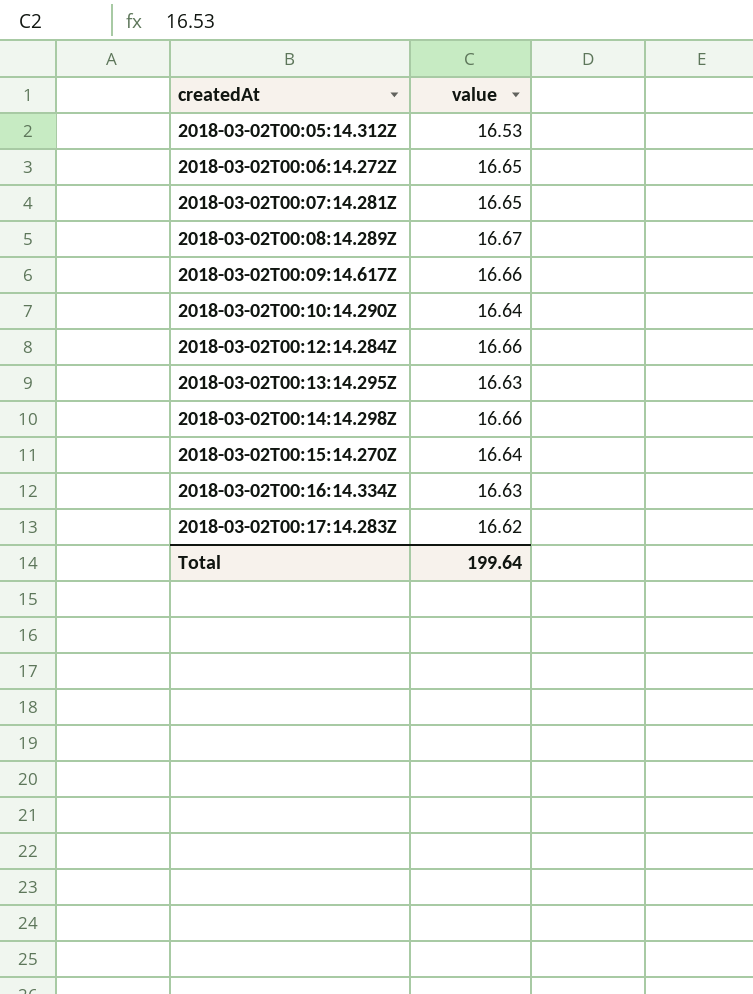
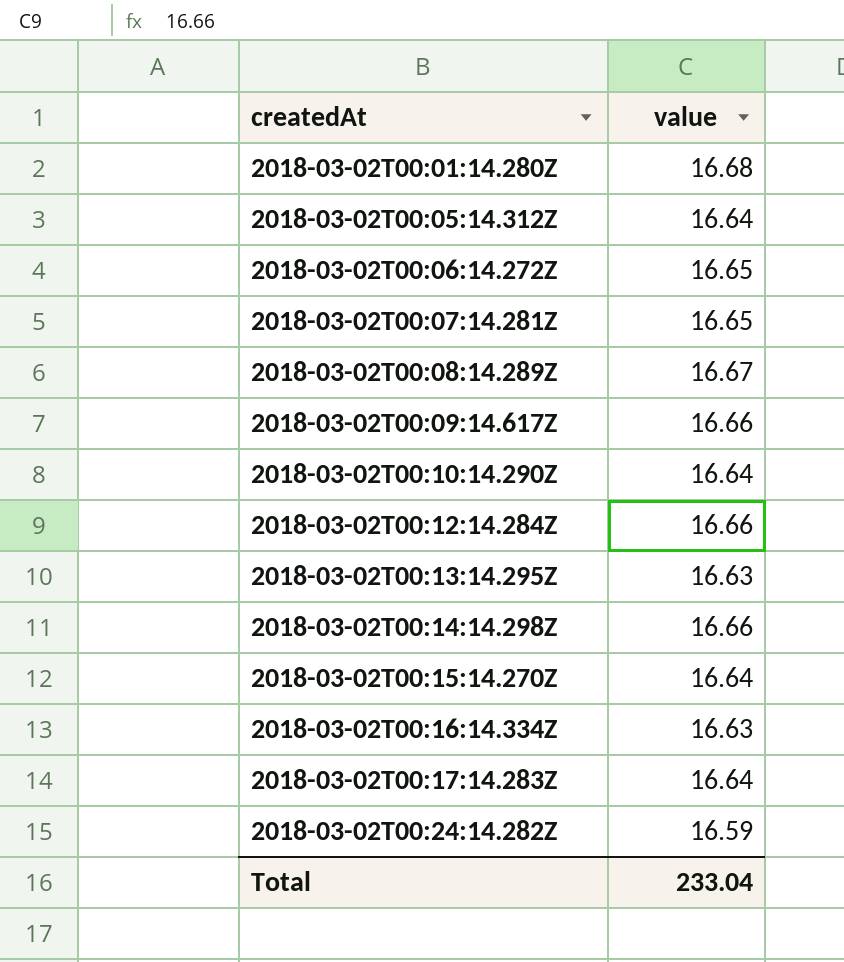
row 2018-03-02T00:01:14.280Z: none -> 16.68
2018-03-02T00:05:14.312Z | value: 16.53 -> 16.64
2018-03-02T00:17:14.283Z | value: 16.62 -> 16.64
row 2018-03-02T00:24:14.282Z: none -> 16.59
Total | value: 199.64 -> 233.04

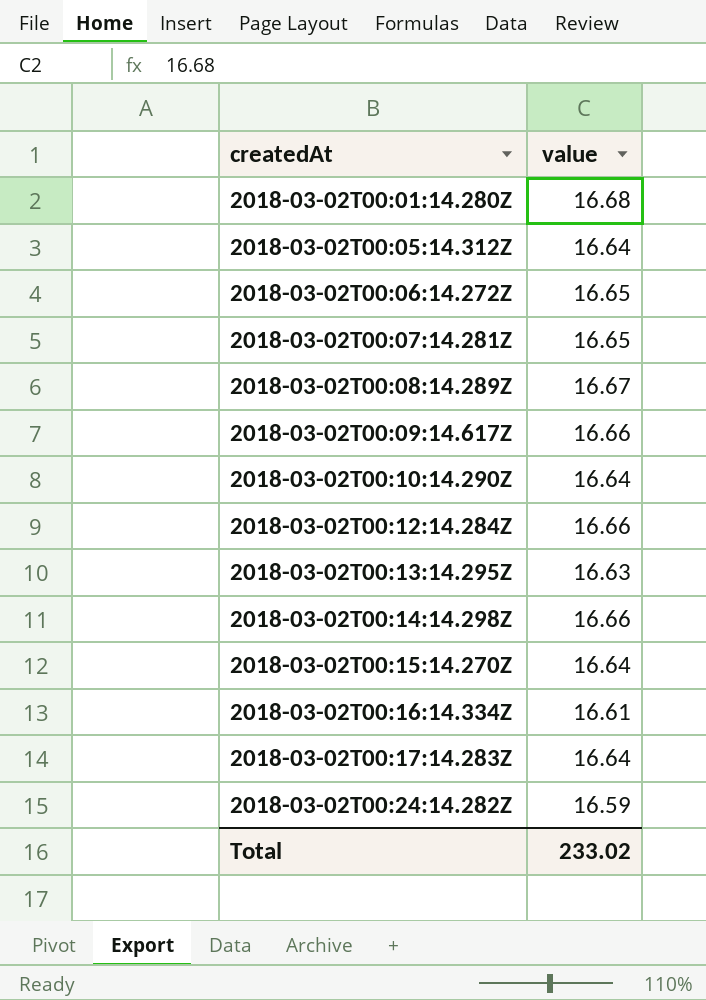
2018-03-02T00:16:14.334Z | value: 16.63 -> 16.61
Total | value: 233.04 -> 233.02

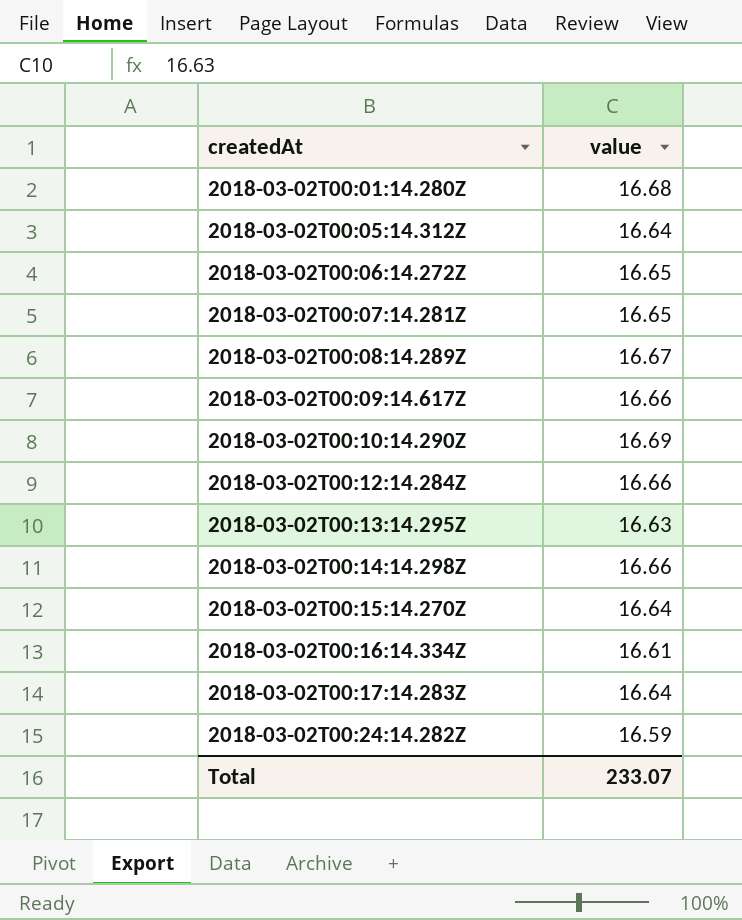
2018-03-02T00:10:14.290Z | value: 16.64 -> 16.69
Total | value: 233.02 -> 233.07

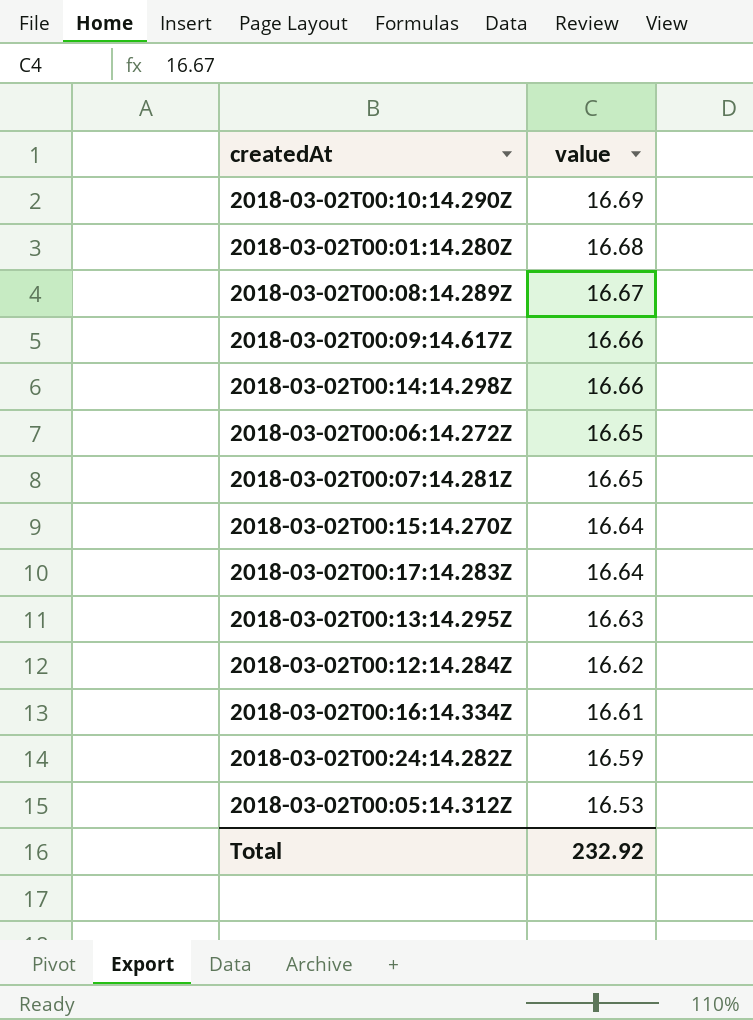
row order: createdAt ascending -> value descending
2018-03-02T00:12:14.284Z | value: 16.66 -> 16.62
2018-03-02T00:05:14.312Z | value: 16.64 -> 16.53
Total | value: 233.07 -> 232.92

